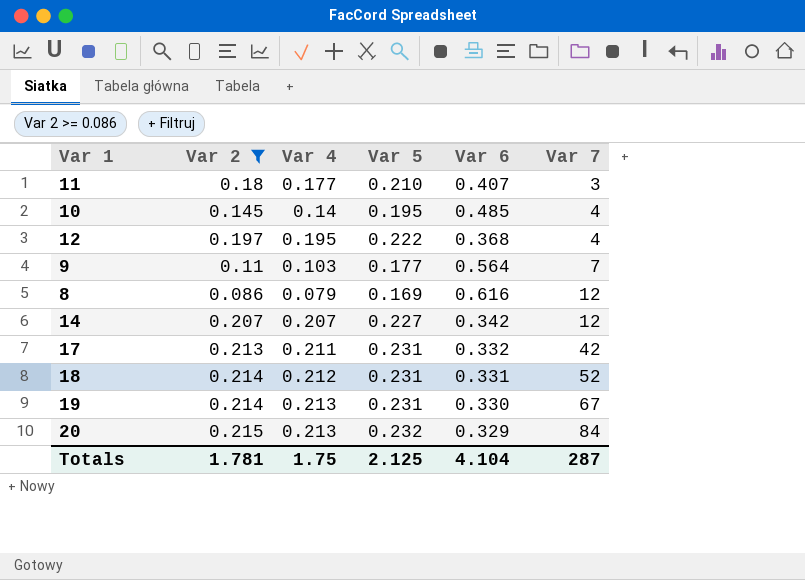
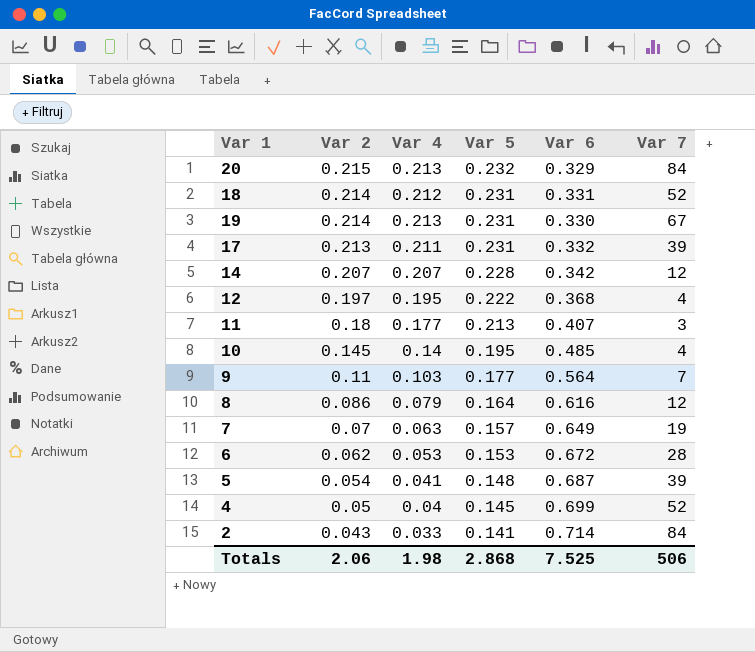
filter: Var 2 >= 0.086 -> none
row order: Var 7 ascending -> Var 2 descending
17 | Var 7: 42 -> 39
14 | Var 5: 0.227 -> 0.228
11 | Var 5: 0.210 -> 0.213
8 | Var 5: 0.169 -> 0.164
Totals | Var 2: 1.781 -> 2.06
Totals | Var 4: 1.75 -> 1.98
Totals | Var 5: 2.125 -> 2.868
Totals | Var 6: 4.104 -> 7.525
Totals | Var 7: 287 -> 506

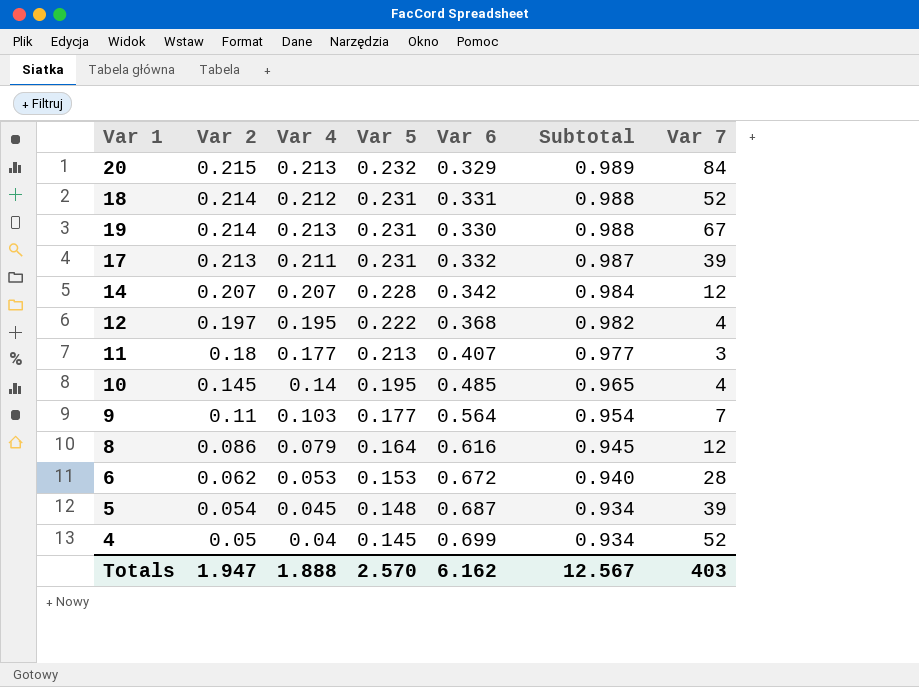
column Subtotal | formula: none -> [Var 2] + [Var 4] + [Var 5] + [Var 6]
row 7: 0.07 | 0.063 | 0.157 | 0.649 | 19 -> none
row 2: 0.043 | 0.033 | 0.141 | 0.714 | 84 -> none
5 | Var 4: 0.041 -> 0.045
Totals | Var 2: 2.06 -> 1.947
Totals | Var 4: 1.98 -> 1.888
Totals | Var 5: 2.868 -> 2.570
Totals | Var 6: 7.525 -> 6.162
Totals | Var 7: 506 -> 403

